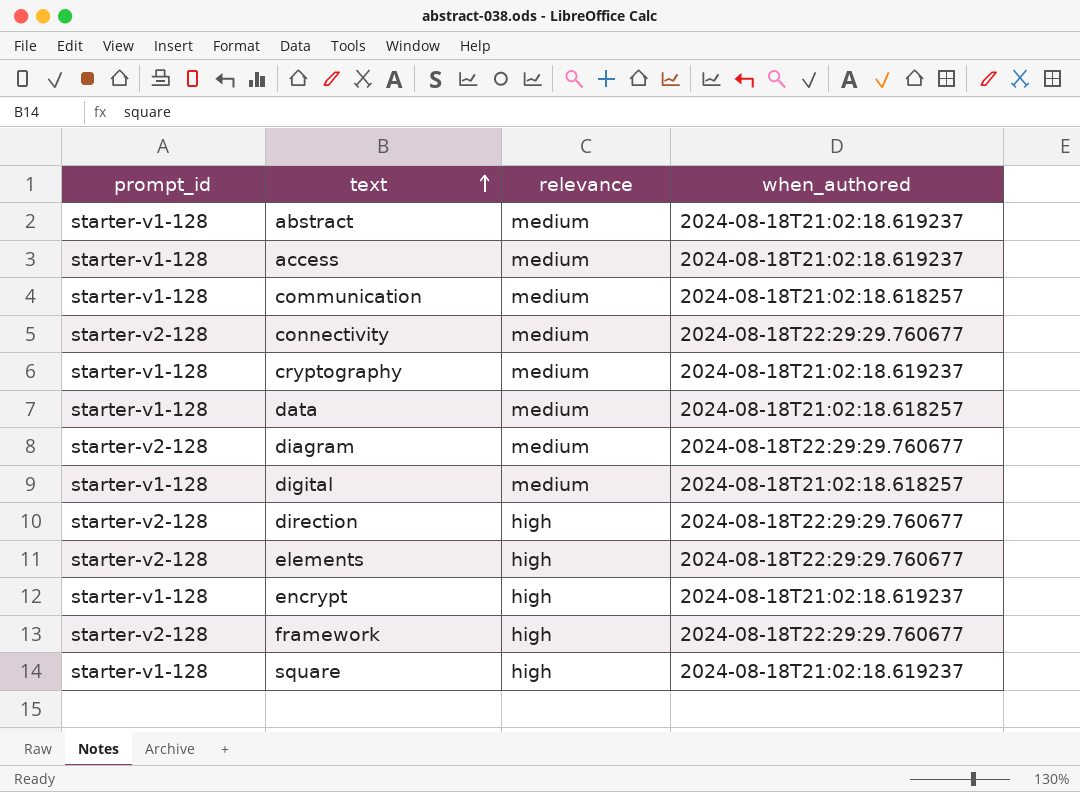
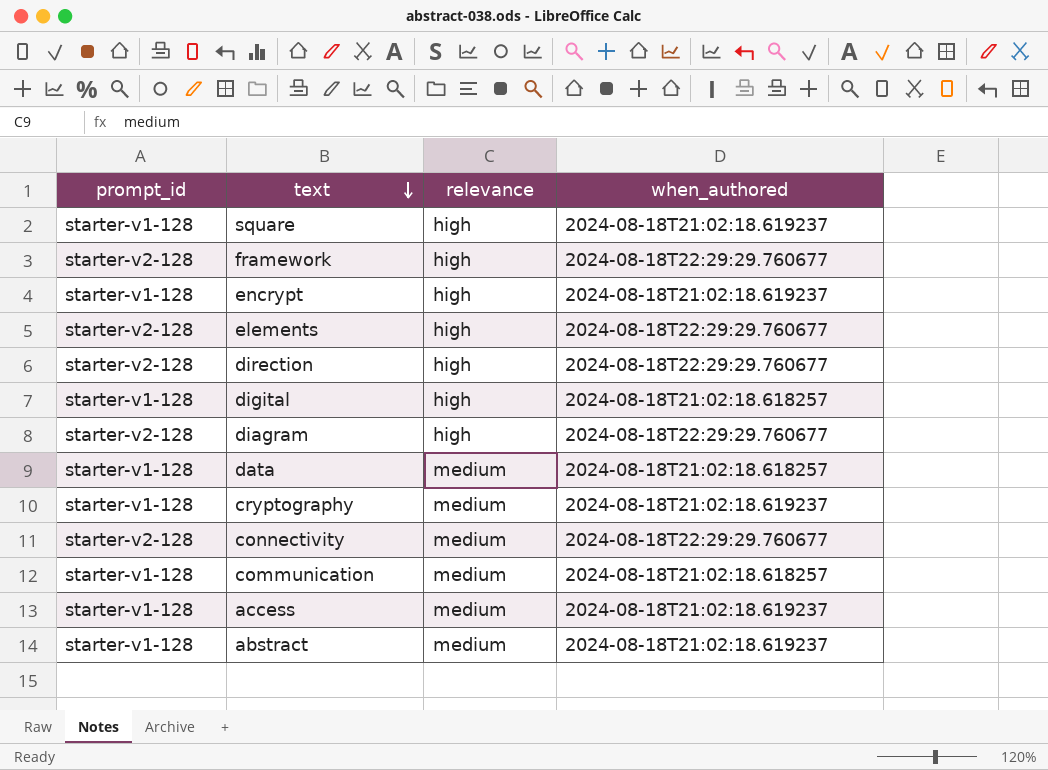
row order: text ascending -> text descending
digital | relevance: medium -> high
diagram | relevance: medium -> high

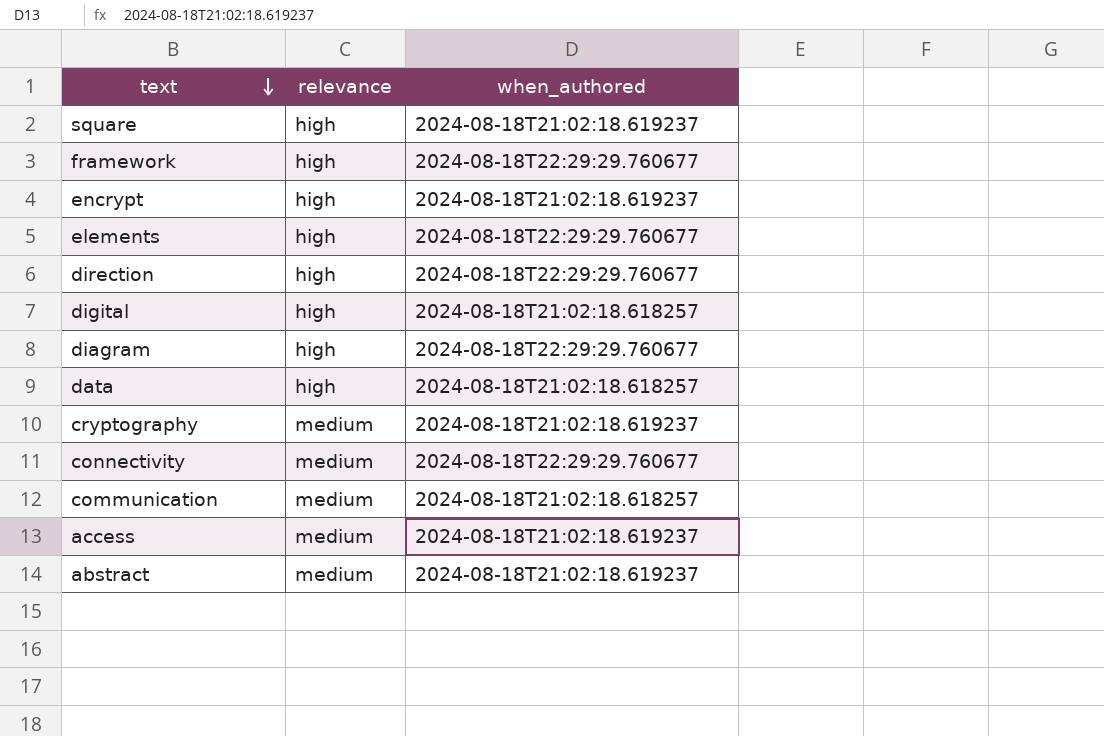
column prompt_id | position: 1 -> none
data | relevance: medium -> high

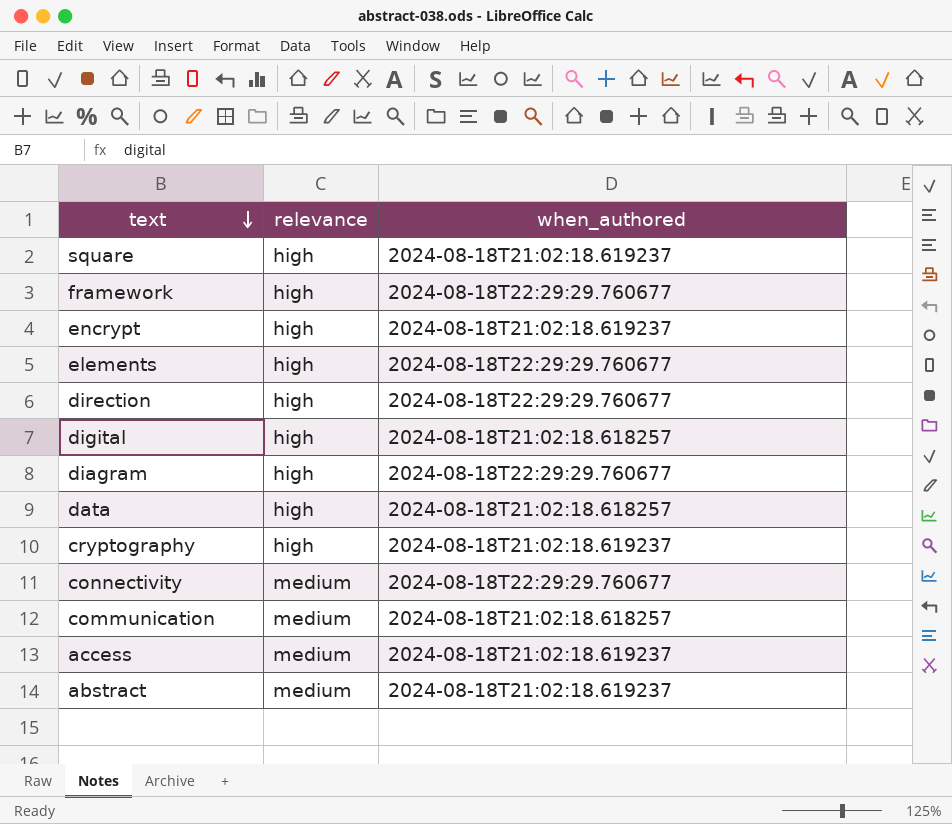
cryptography | relevance: medium -> high

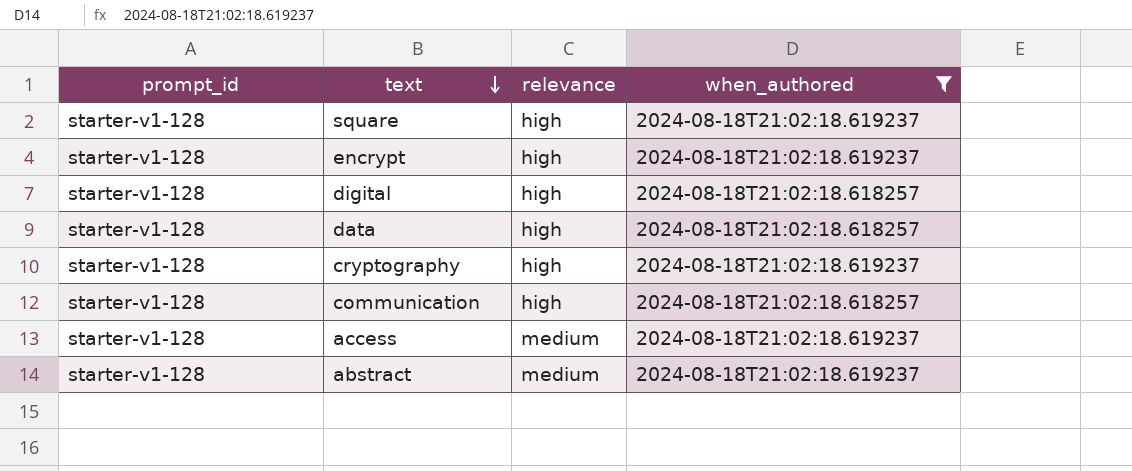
filter: none -> when_authored != 2024-08-18T22:29:29.760677
column prompt_id | position: none -> 1
communication | relevance: medium -> high

